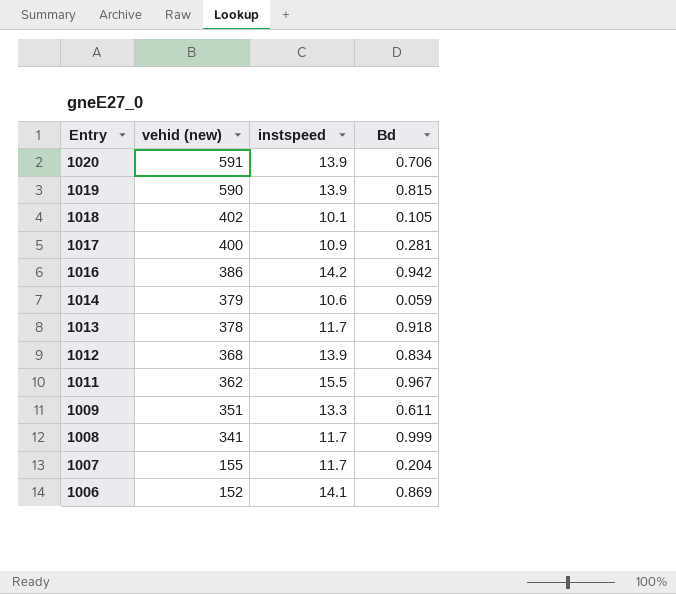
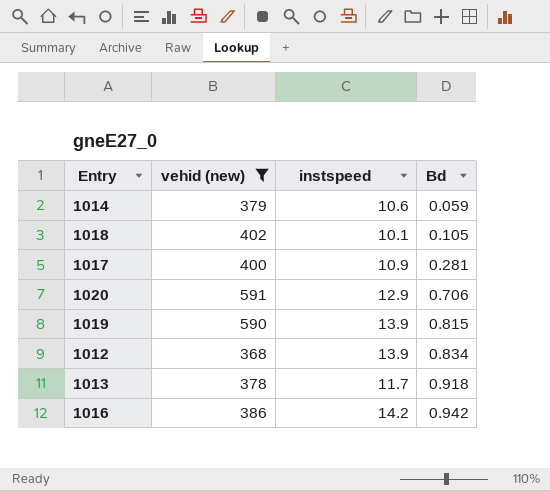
filter: none -> vehid (new) >= 368
row order: Entry descending -> Bd ascending
1020 | instspeed: 13.9 -> 12.9

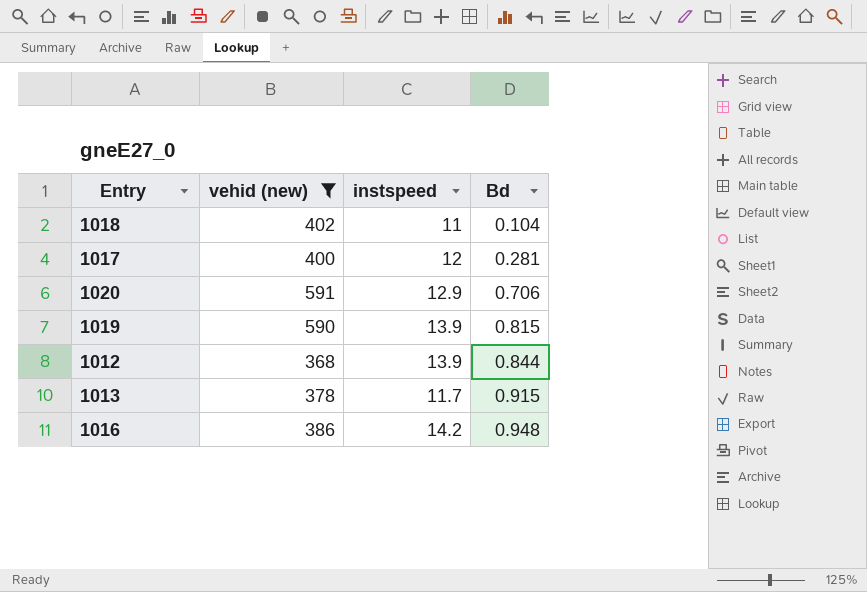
row 1014: 379 | 10.6 | 0.059 -> none
1018 | instspeed: 10.1 -> 11
1018 | Bd: 0.105 -> 0.104
1017 | instspeed: 10.9 -> 12
1012 | Bd: 0.834 -> 0.844
1013 | Bd: 0.918 -> 0.915
1016 | Bd: 0.942 -> 0.948

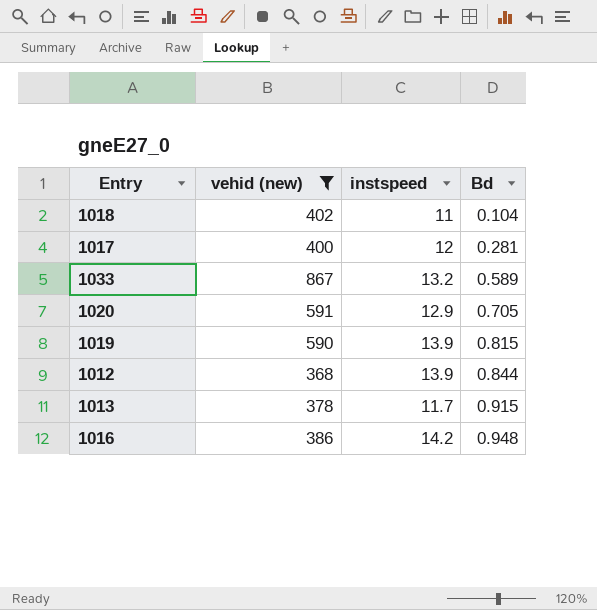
row 1033: none -> 867 | 13.2 | 0.589
1020 | Bd: 0.706 -> 0.705

